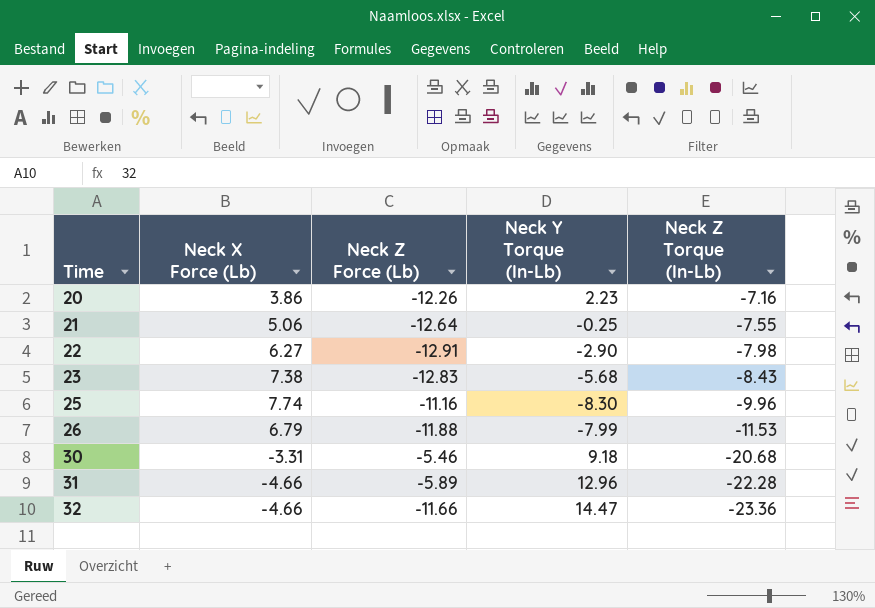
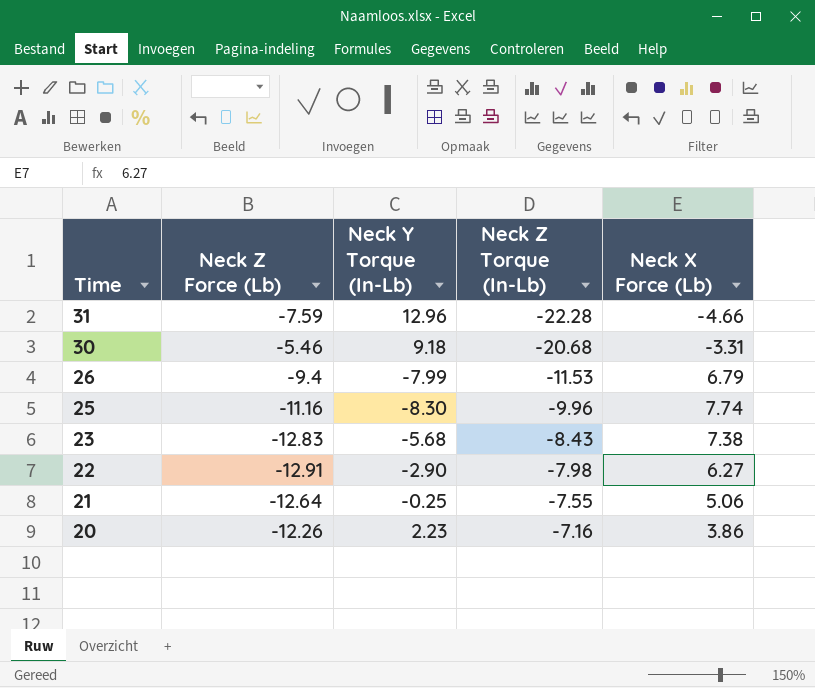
row order: Time ascending -> Time descending
column Neck X Force (Lb) | position: 2 -> 5
row 32: -4.66 | -11.66 | 14.47 | -23.36 -> none
31 | Neck Z Force (Lb): -5.89 -> -7.59
26 | Neck Z Force (Lb): -11.88 -> -9.4

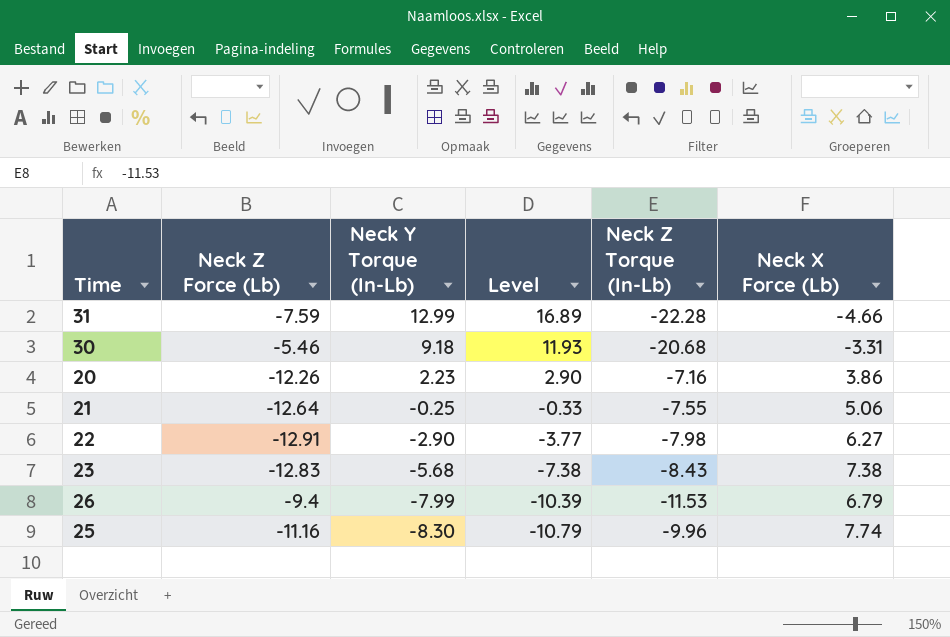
row order: Time descending -> Neck Y Torque (In-Lb) descending
column Level | formula: none -> [Neck Y Torque (In-Lb)] * 1.3
31 | Neck Y Torque (In-Lb): 12.96 -> 12.99

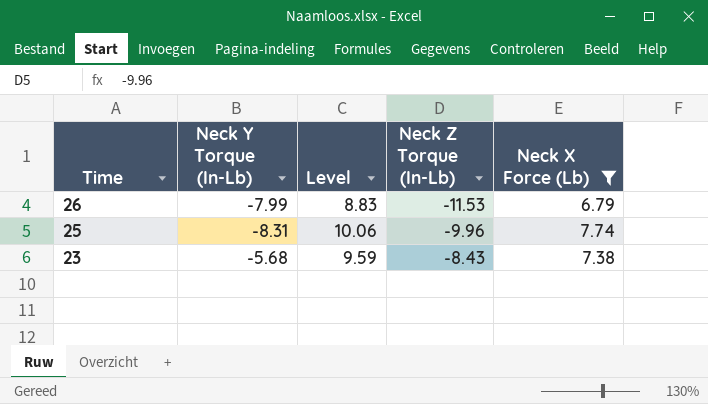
filter: none -> Neck X Force (Lb) >= 6.79
row order: Neck Y Torque (In-Lb) descending -> Time descending
column Neck Z Force (Lb) | position: 2 -> none
column Level | formula: [Neck Y Torque (In-Lb)] * 1.3 -> [Neck X Force (Lb)] * 1.3
25 | Neck Y Torque (In-Lb): -8.30 -> -8.31

